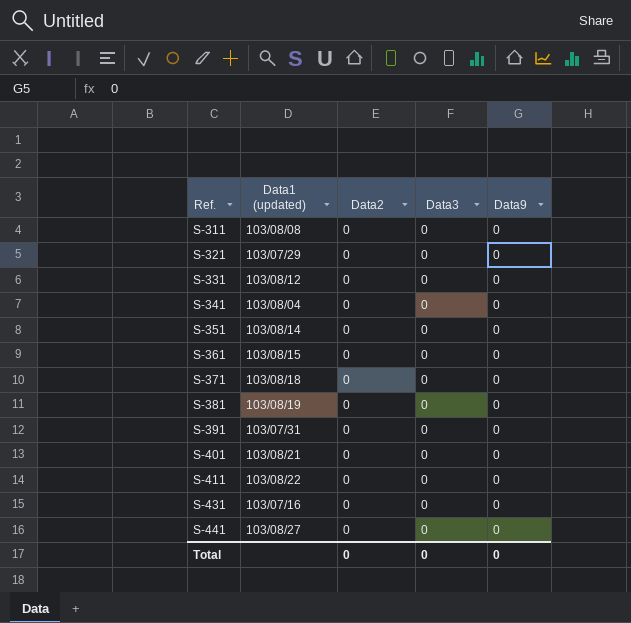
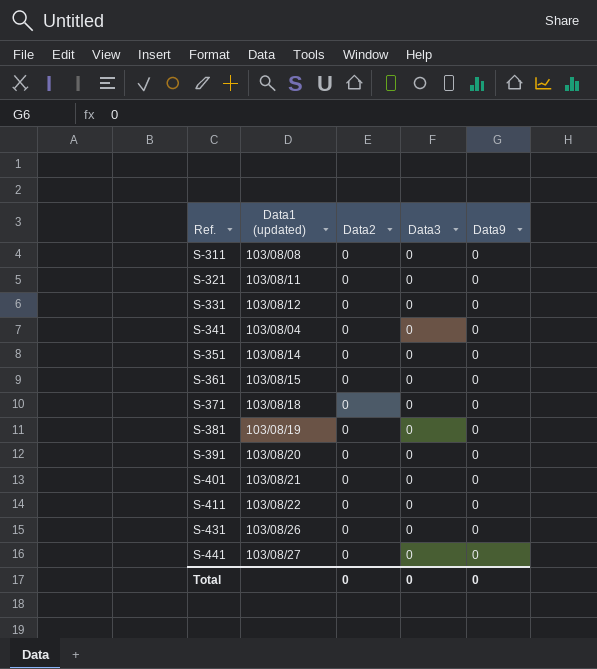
S-321 | Data1 (updated): 103/07/29 -> 103/08/11
S-391 | Data1 (updated): 103/07/31 -> 103/08/20
S-431 | Data1 (updated): 103/07/16 -> 103/08/26

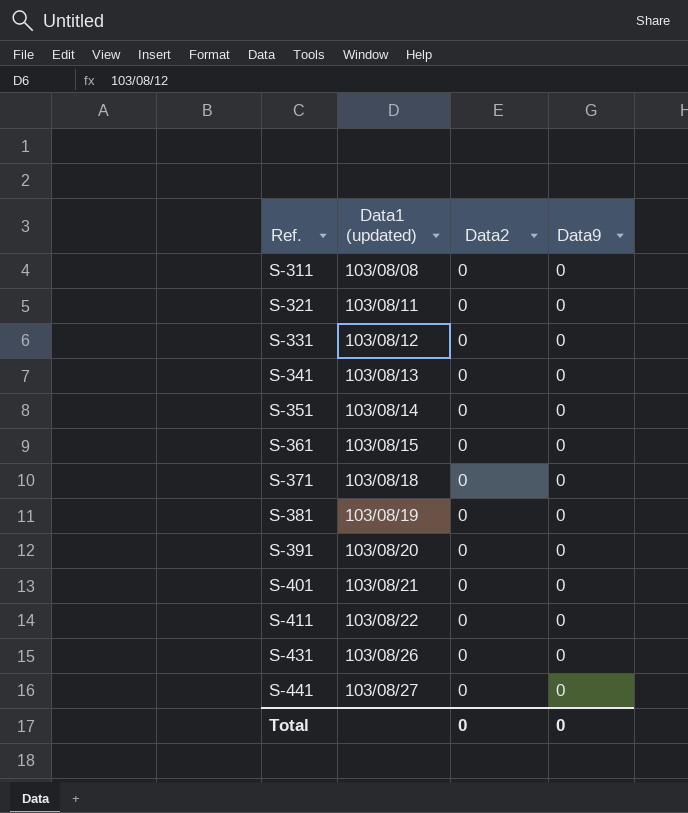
column Data3 | position: 4 -> none
S-341 | Data1 (updated): 103/08/04 -> 103/08/13

